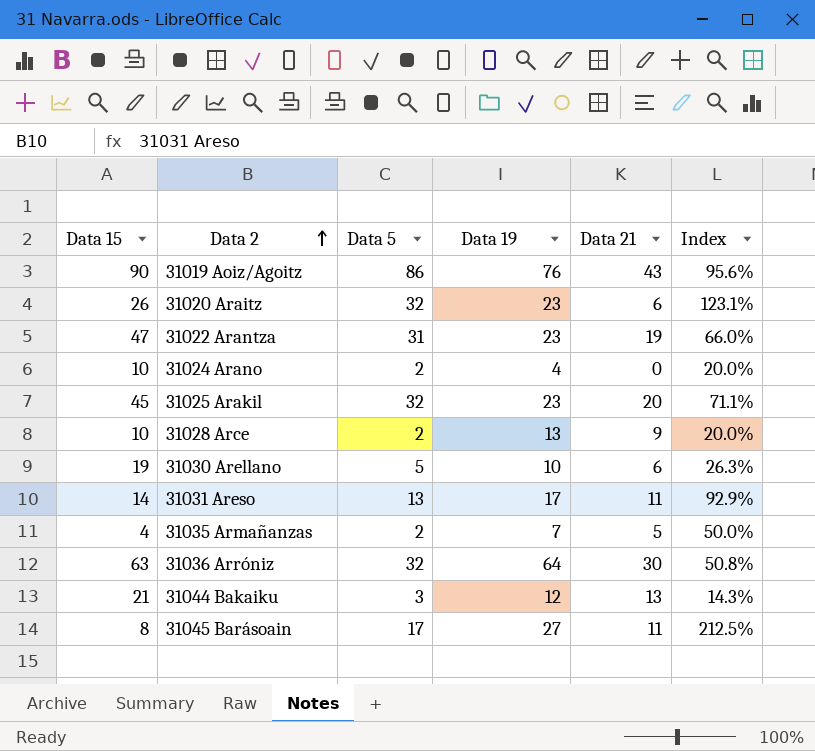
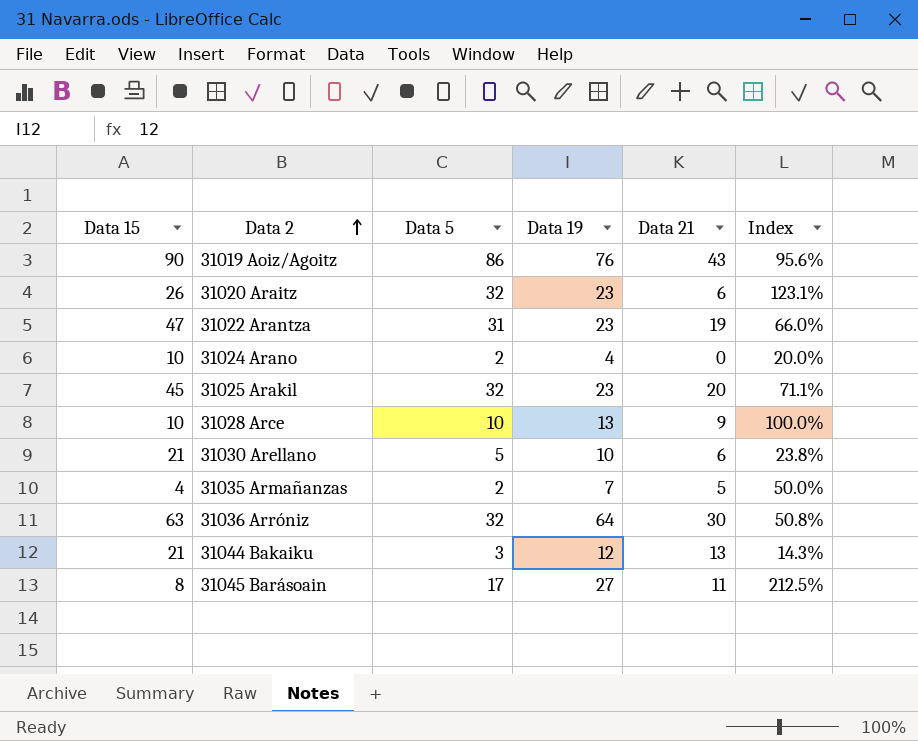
row 31031 Areso: 14 | 13 | 17 | 11 | 92.9% -> none
31028 Arce | Data 5: 2 -> 10
31028 Arce | Index: 20.0% -> 100.0%
31030 Arellano | Data 15: 19 -> 21
31030 Arellano | Index: 26.3% -> 23.8%

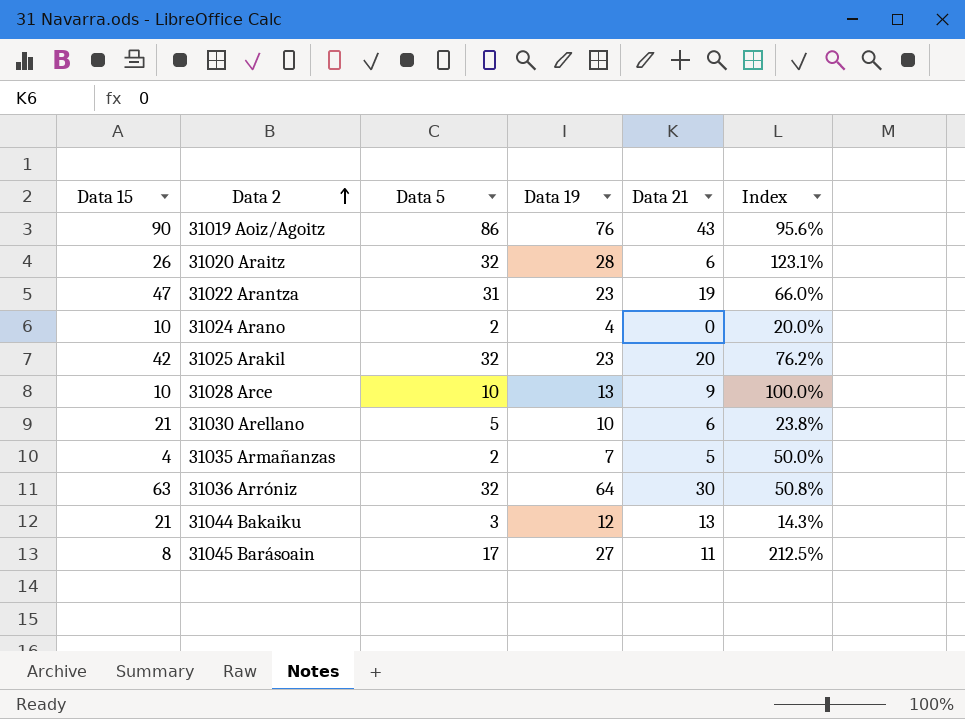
31020 Araitz | Data 19: 23 -> 28
31025 Arakil | Data 15: 45 -> 42
31025 Arakil | Index: 71.1% -> 76.2%

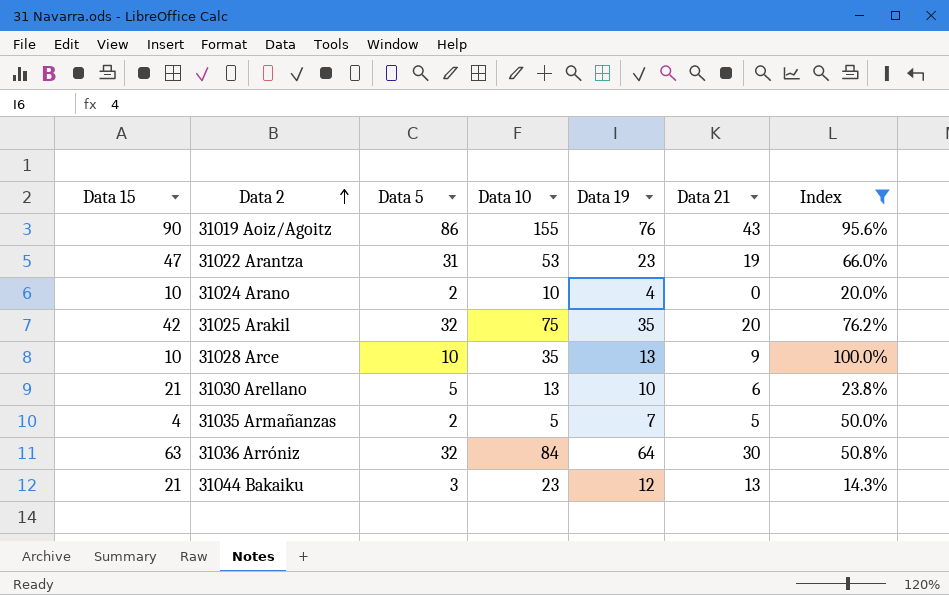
filter: none -> Index <= 100.0%
column Data 10 | position: none -> 4
31025 Arakil | Data 19: 23 -> 35

